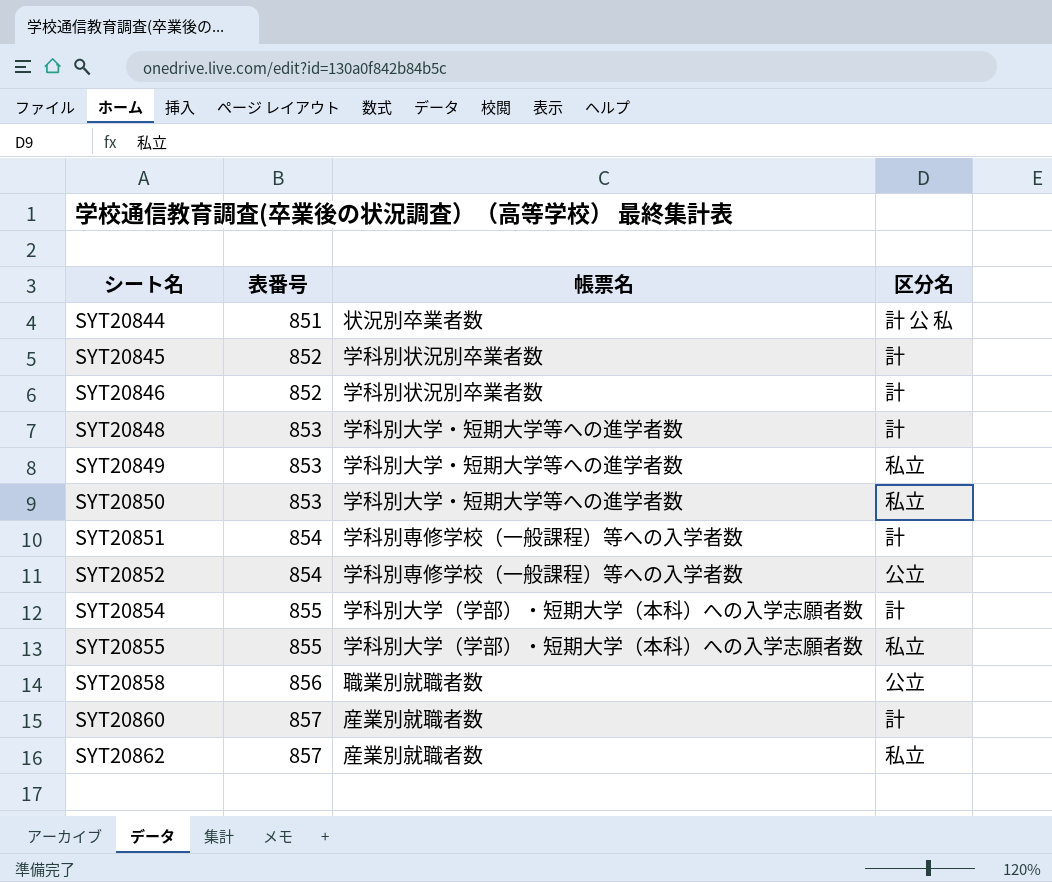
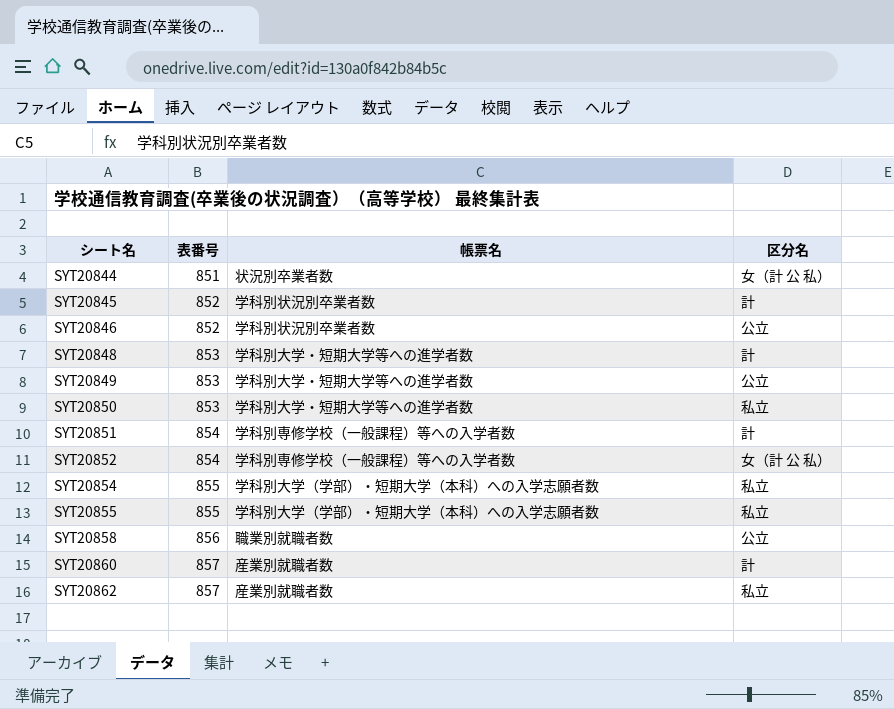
SYT20844 | 区分名: 計 公 私 -> 女（計 公 私）
SYT20846 | 区分名: 計 -> 公立
SYT20849 | 区分名: 私立 -> 公立
SYT20852 | 区分名: 公立 -> 女（計 公 私）
SYT20854 | 区分名: 計 -> 私立

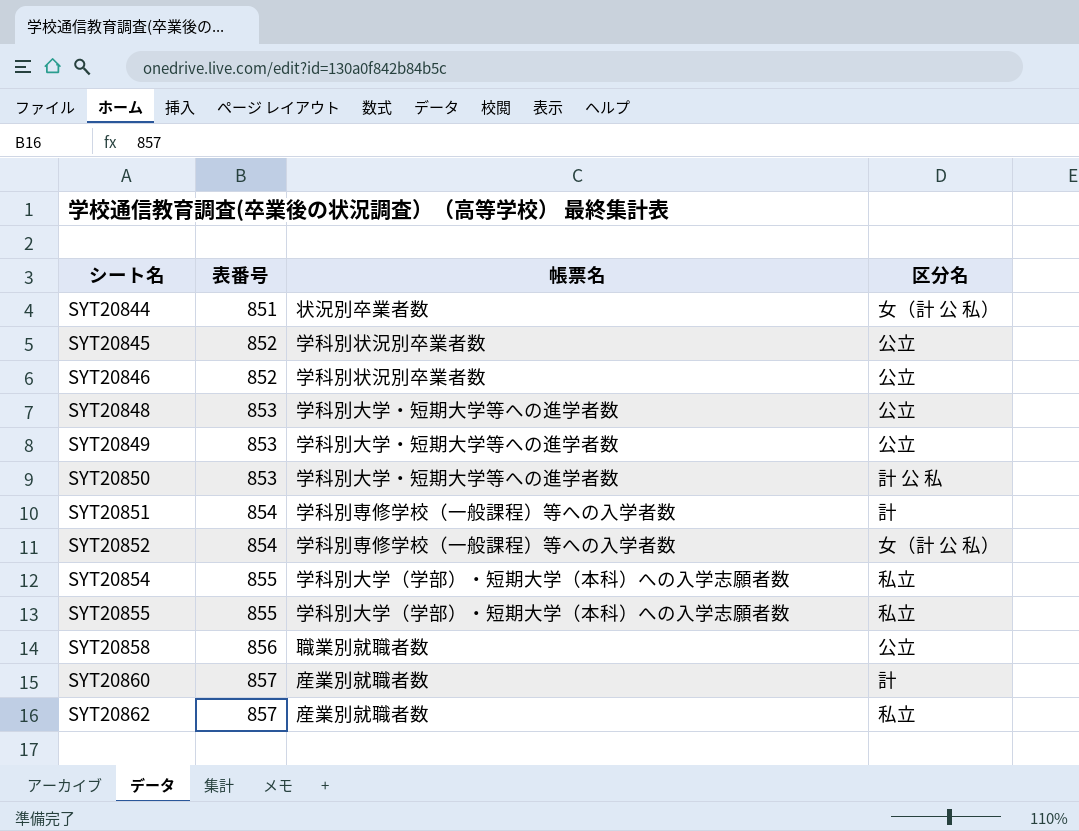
SYT20845 | 区分名: 計 -> 公立
SYT20848 | 区分名: 計 -> 公立
SYT20850 | 区分名: 私立 -> 計 公 私

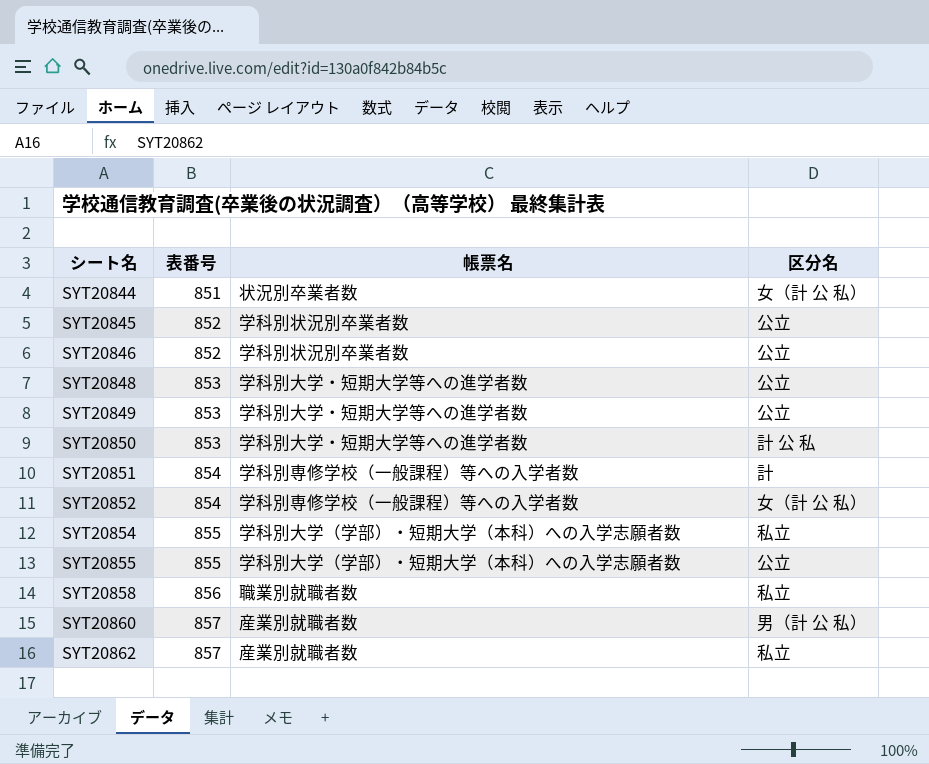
SYT20855 | 区分名: 私立 -> 公立
SYT20858 | 区分名: 公立 -> 私立
SYT20860 | 区分名: 計 -> 男（計 公 私）

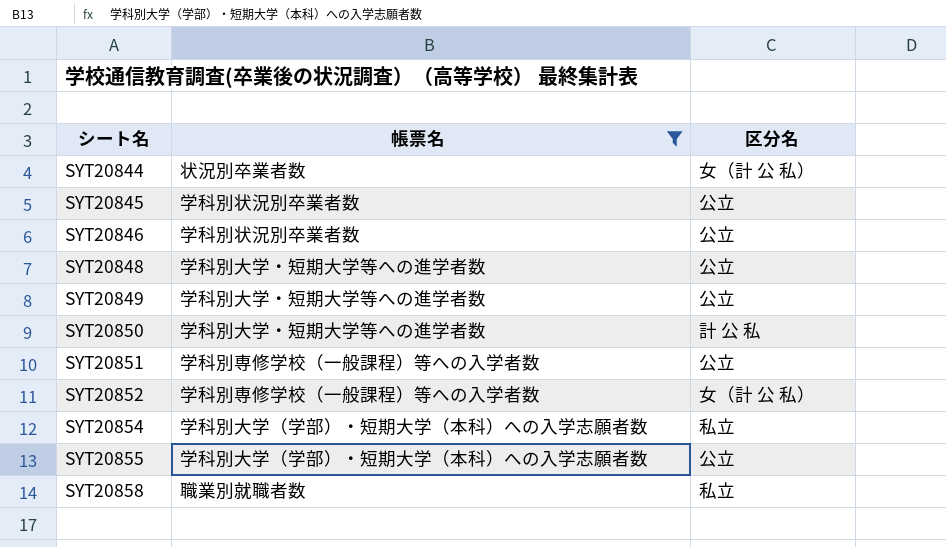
filter: none -> 帳票名 != 産業別就職者数
column 表番号 | position: 2 -> none
SYT20851 | 区分名: 計 -> 公立

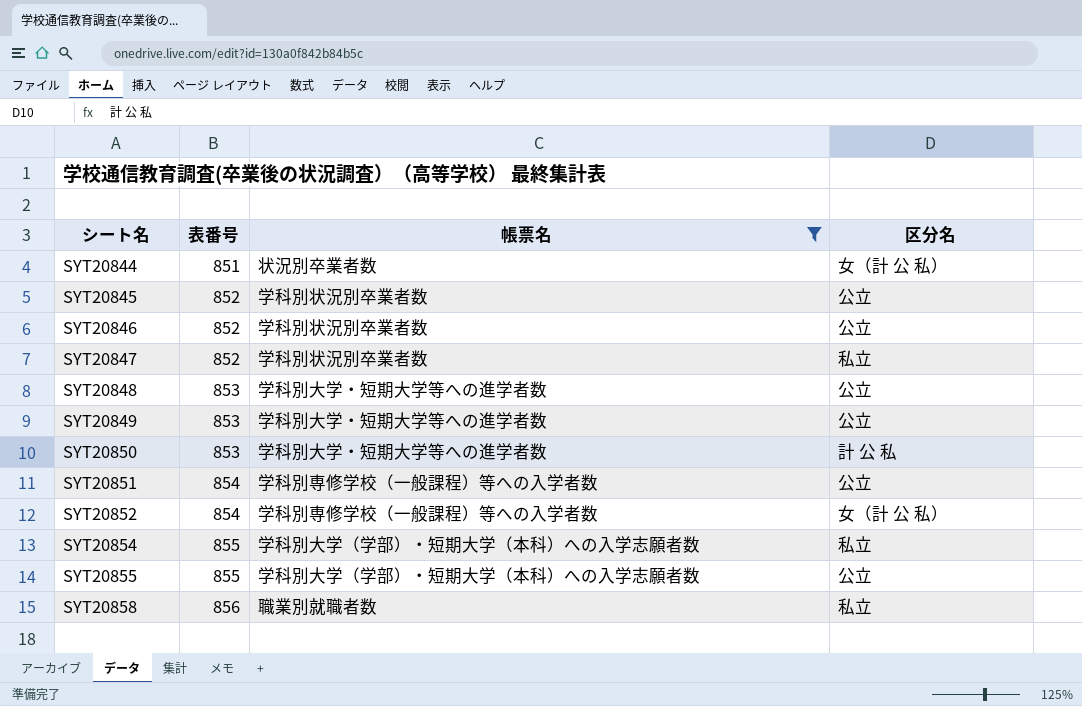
column 表番号 | position: none -> 2
row SYT20847: none -> 852 | 学科別状況別卒業者数 | 私立

